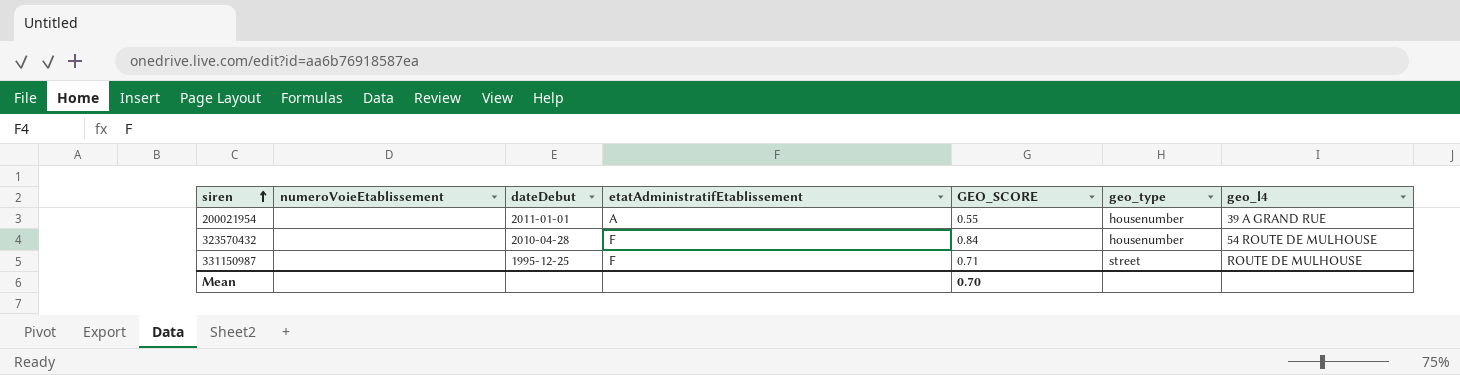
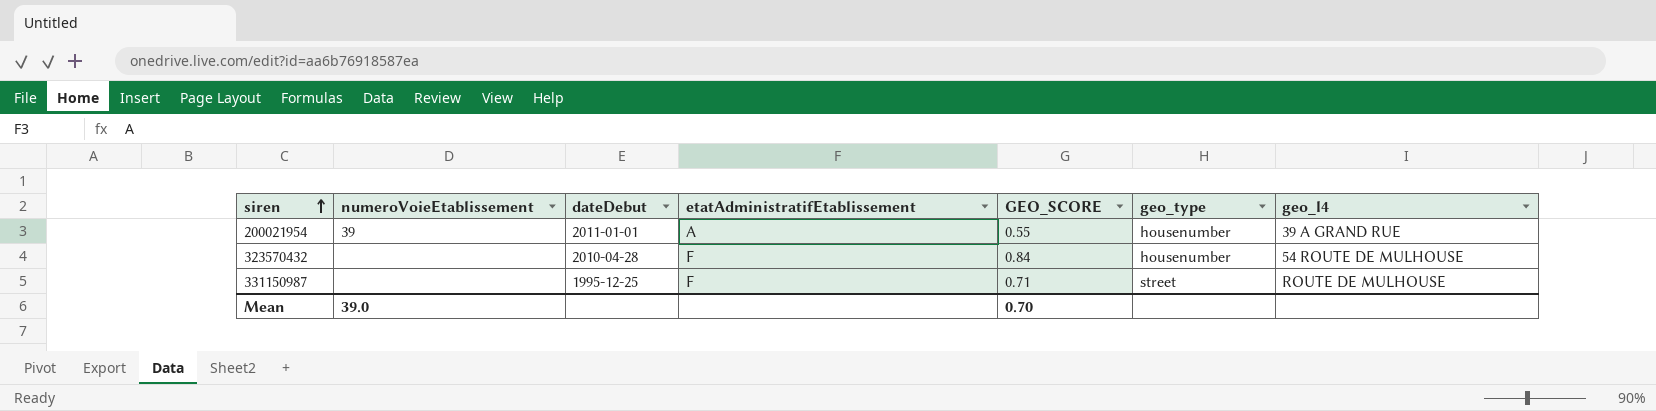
200021954 | numeroVoieEtablissement: none -> 39
Mean | numeroVoieEtablissement: none -> 39.0

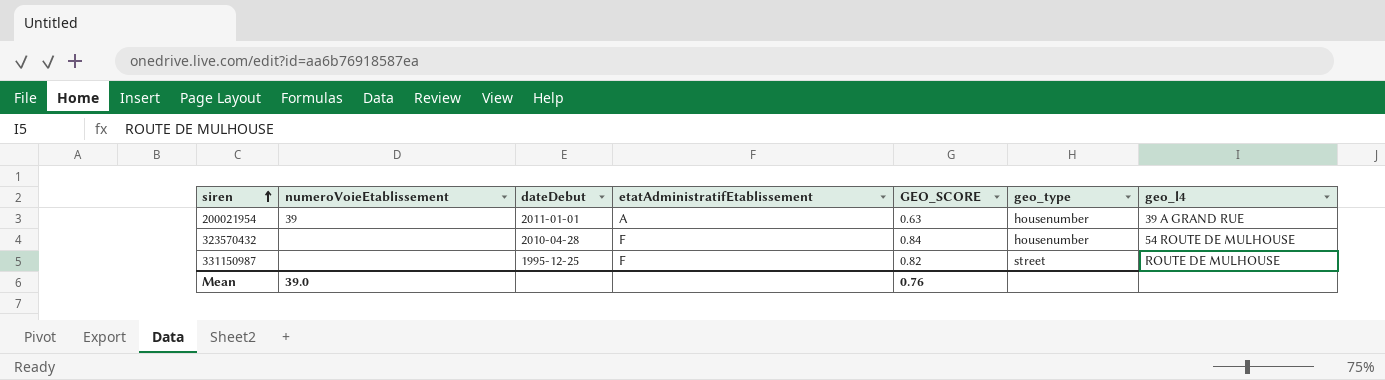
200021954 | GEO_SCORE: 0.55 -> 0.63
331150987 | GEO_SCORE: 0.71 -> 0.82
Mean | GEO_SCORE: 0.70 -> 0.76

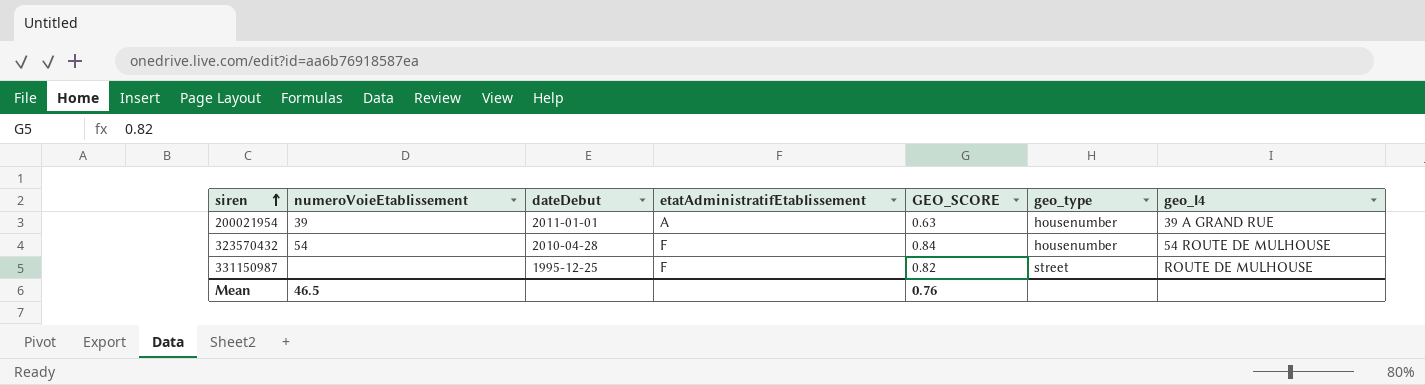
323570432 | numeroVoieEtablissement: none -> 54
Mean | numeroVoieEtablissement: 39.0 -> 46.5

